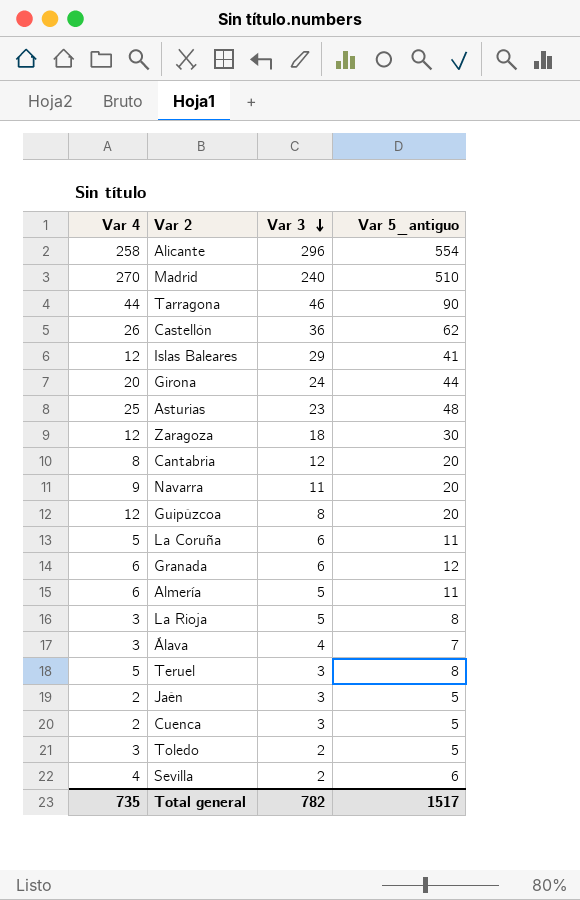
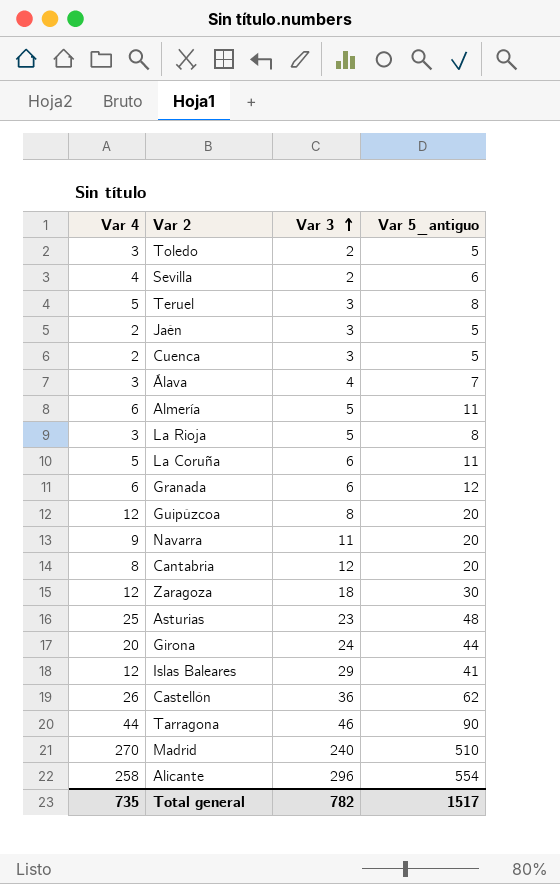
row order: Var 3 descending -> Var 3 ascending

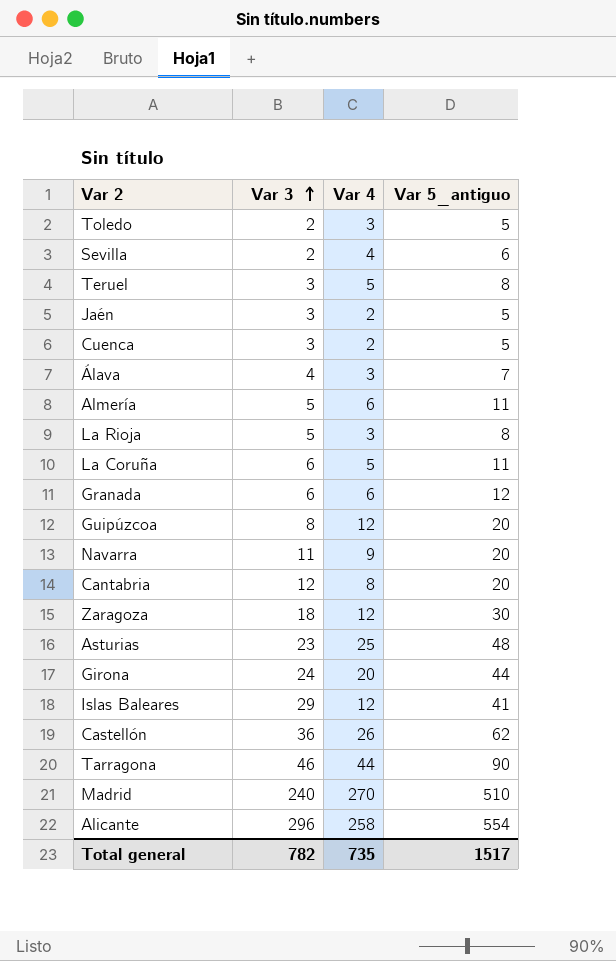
column Var 4 | position: 1 -> 3

